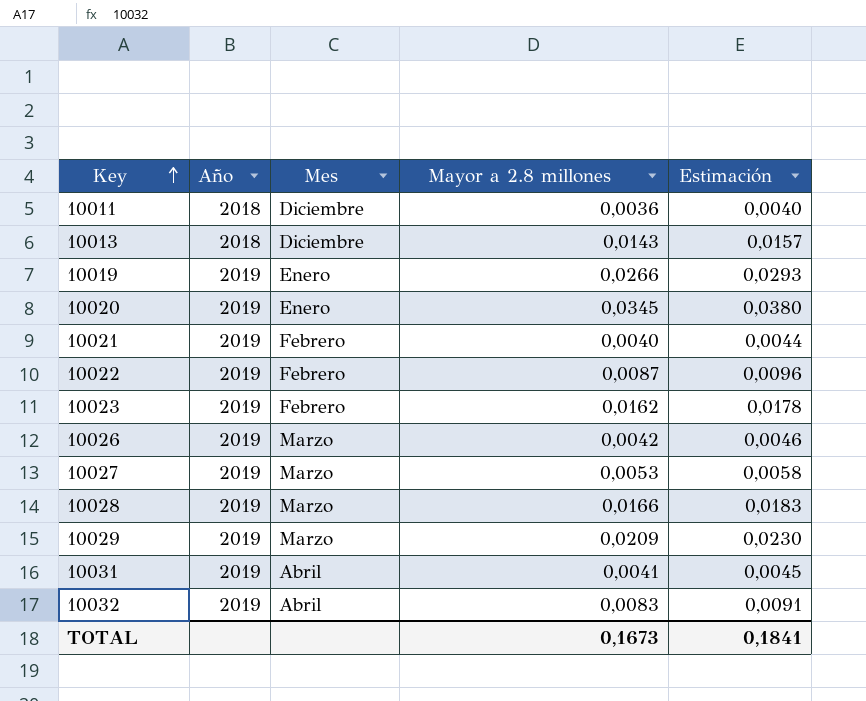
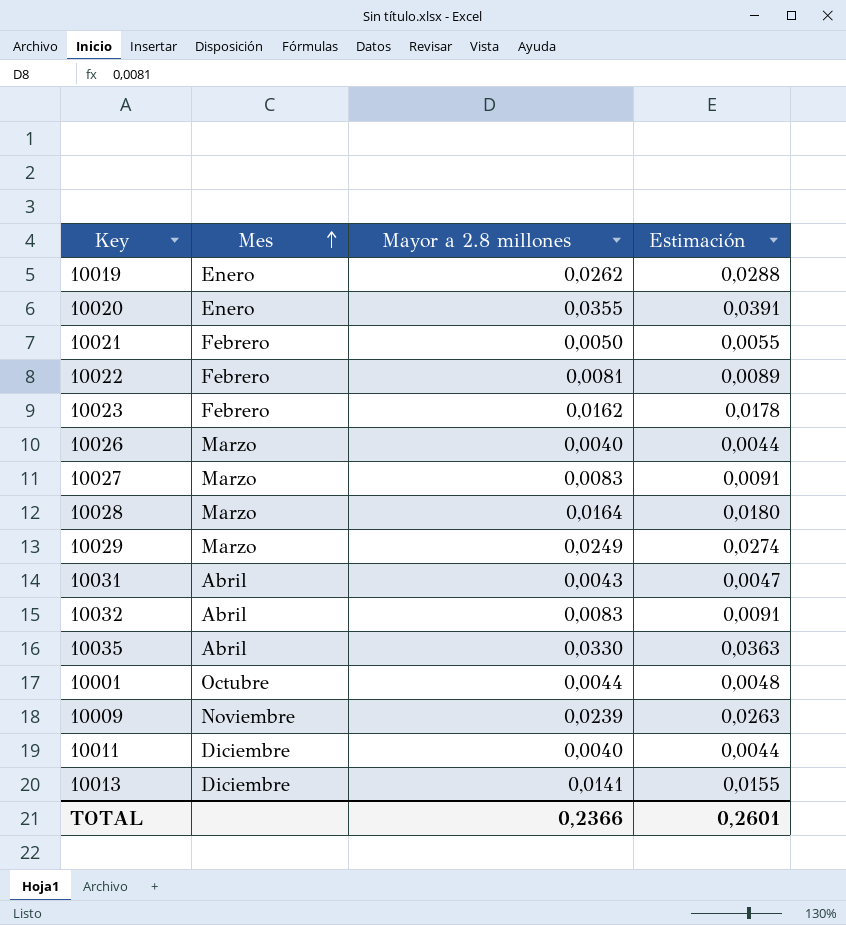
row order: Key ascending -> Mes ascending
column Año | position: 2 -> none
10019 | Mayor a 2.8 millones: 0,0266 -> 0,0262
10019 | Estimación: 0,0293 -> 0,0288
10020 | Mayor a 2.8 millones: 0,0345 -> 0,0355
10020 | Estimación: 0,0380 -> 0,0391
10021 | Mayor a 2.8 millones: 0,0040 -> 0,0050
10021 | Estimación: 0,0044 -> 0,0055
10022 | Mayor a 2.8 millones: 0,0087 -> 0,0081
10022 | Estimación: 0,0096 -> 0,0089
10026 | Mayor a 2.8 millones: 0,0042 -> 0,0040
10026 | Estimación: 0,0046 -> 0,0044
10027 | Mayor a 2.8 millones: 0,0053 -> 0,0083
10027 | Estimación: 0,0058 -> 0,0091
10028 | Mayor a 2.8 millones: 0,0166 -> 0,0164
10028 | Estimación: 0,0183 -> 0,0180
10029 | Mayor a 2.8 millones: 0,0209 -> 0,0249
10029 | Estimación: 0,0230 -> 0,0274
10031 | Mayor a 2.8 millones: 0,0041 -> 0,0043
10031 | Estimación: 0,0045 -> 0,0047
row 10035: none -> Abril | 0,0330 | 0,0363
row 10001: none -> Octubre | 0,0044 | 0,0048
row 10009: none -> Noviembre | 0,0239 | 0,0263
10011 | Mayor a 2.8 millones: 0,0036 -> 0,0040
10011 | Estimación: 0,0040 -> 0,0044
10013 | Mayor a 2.8 millones: 0,0143 -> 0,0141
10013 | Estimación: 0,0157 -> 0,0155
TOTAL | Mayor a 2.8 millones: 0,1673 -> 0,2366
TOTAL | Estimación: 0,1841 -> 0,2601

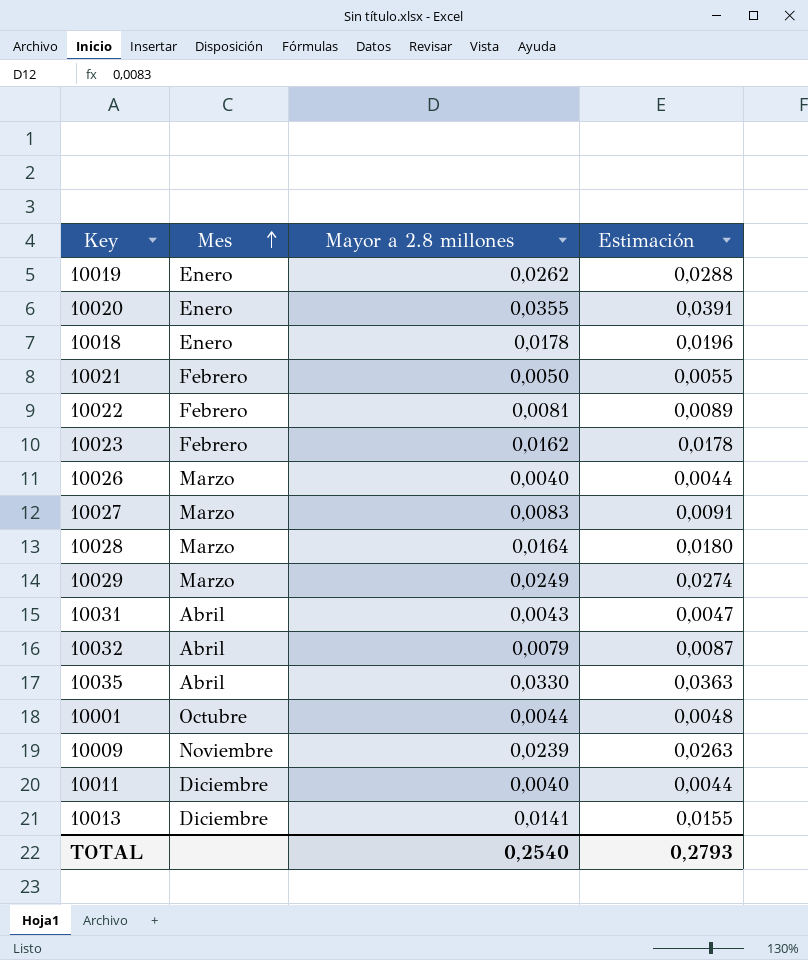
row 10018: none -> Enero | 0,0178 | 0,0196
10032 | Mayor a 2.8 millones: 0,0083 -> 0,0079
10032 | Estimación: 0,0091 -> 0,0087
TOTAL | Mayor a 2.8 millones: 0,2366 -> 0,2540
TOTAL | Estimación: 0,2601 -> 0,2793

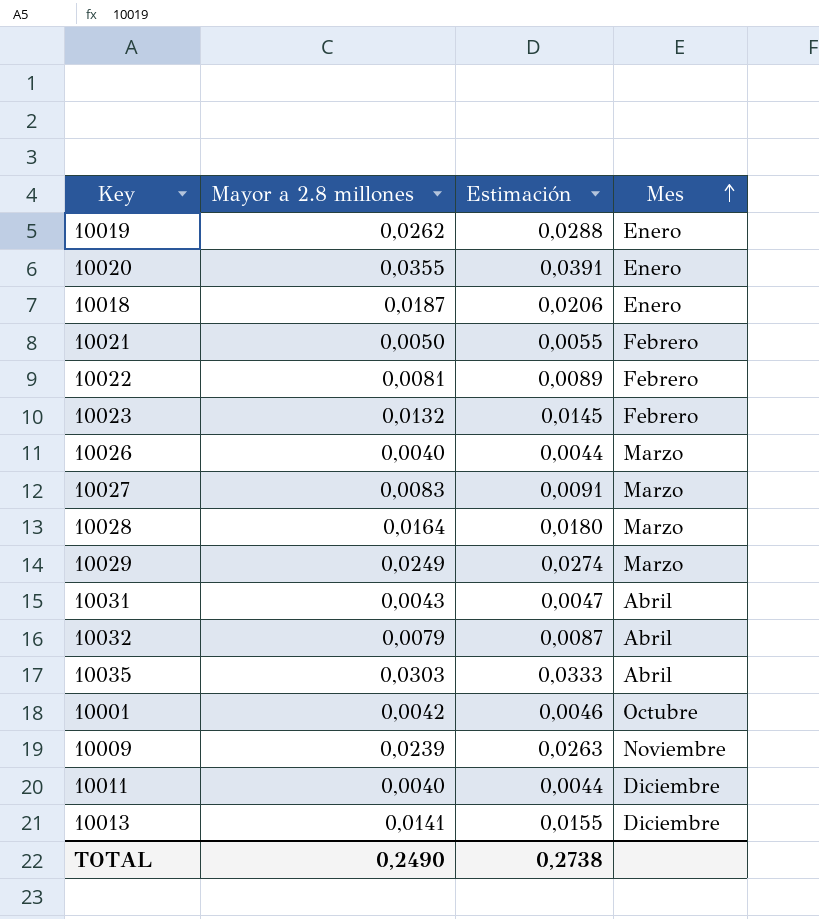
column Mes | position: 2 -> 4
10018 | Mayor a 2.8 millones: 0,0178 -> 0,0187
10018 | Estimación: 0,0196 -> 0,0206
10023 | Mayor a 2.8 millones: 0,0162 -> 0,0132
10023 | Estimación: 0,0178 -> 0,0145
10035 | Mayor a 2.8 millones: 0,0330 -> 0,0303
10035 | Estimación: 0,0363 -> 0,0333
10001 | Mayor a 2.8 millones: 0,0044 -> 0,0042
10001 | Estimación: 0,0048 -> 0,0046
TOTAL | Mayor a 2.8 millones: 0,2540 -> 0,2490
TOTAL | Estimación: 0,2793 -> 0,2738

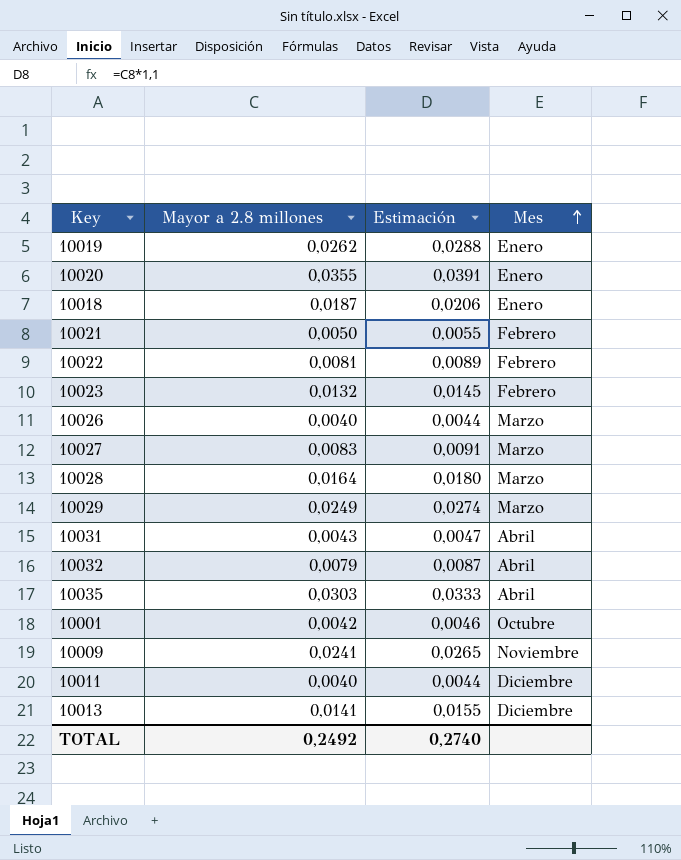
10009 | Mayor a 2.8 millones: 0,0239 -> 0,0241
10009 | Estimación: 0,0263 -> 0,0265
TOTAL | Mayor a 2.8 millones: 0,2490 -> 0,2492
TOTAL | Estimación: 0,2738 -> 0,2740

